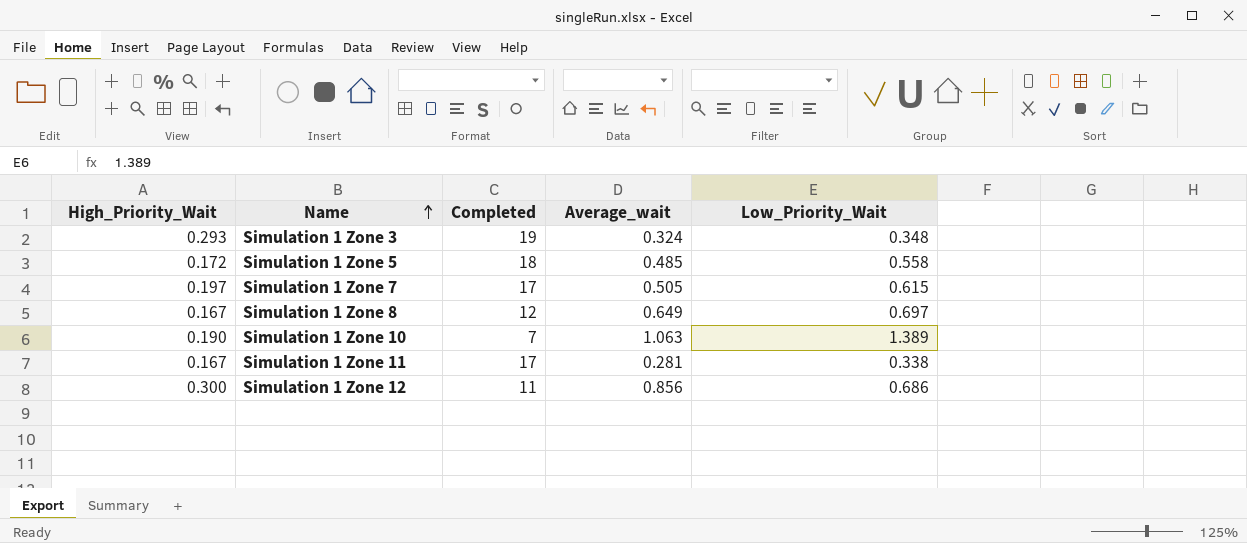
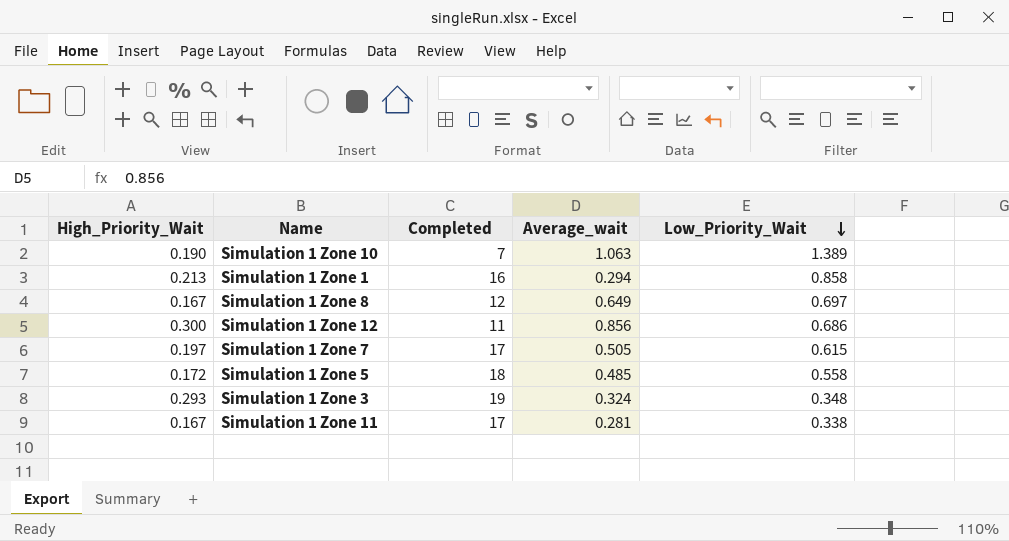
row order: Name ascending -> Low_Priority_Wait descending
row Simulation 1 Zone 1: none -> 0.213 | 16 | 0.294 | 0.858

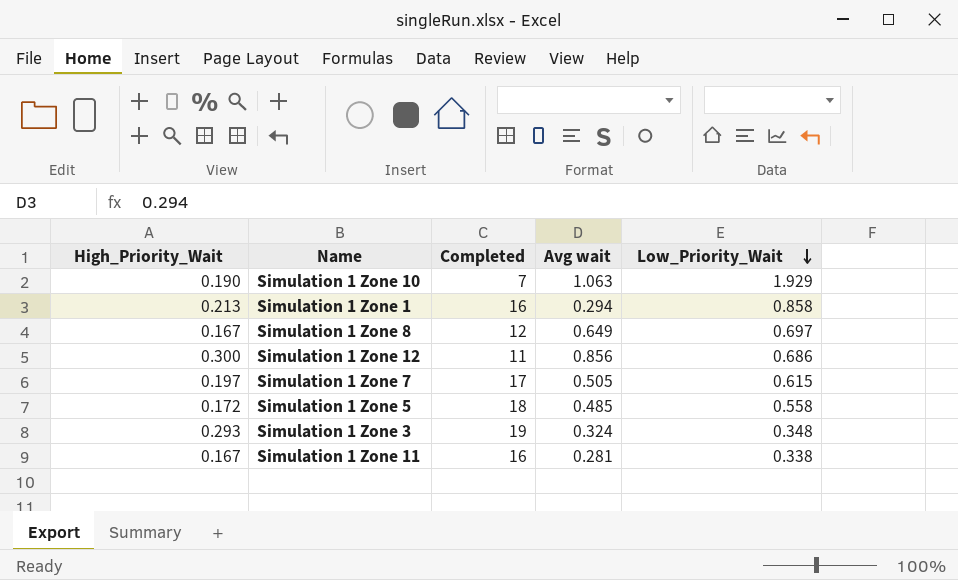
column name: Average_wait -> Avg wait
Simulation 1 Zone 10 | Low_Priority_Wait: 1.389 -> 1.929
Simulation 1 Zone 11 | Completed: 17 -> 16

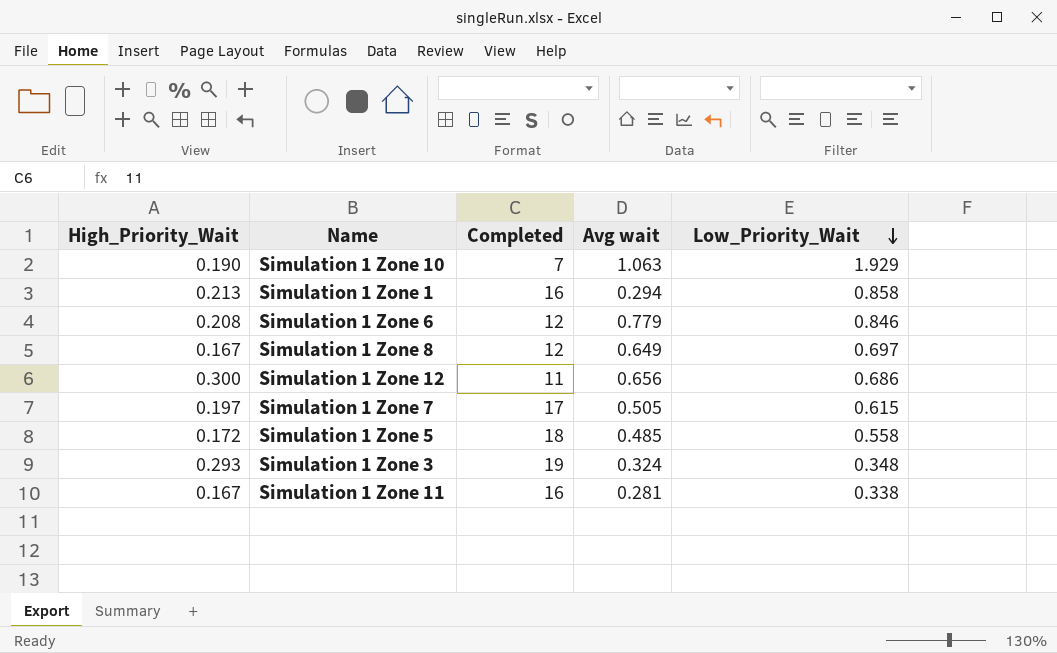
row Simulation 1 Zone 6: none -> 0.208 | 12 | 0.779 | 0.846
Simulation 1 Zone 12 | Avg wait: 0.856 -> 0.656

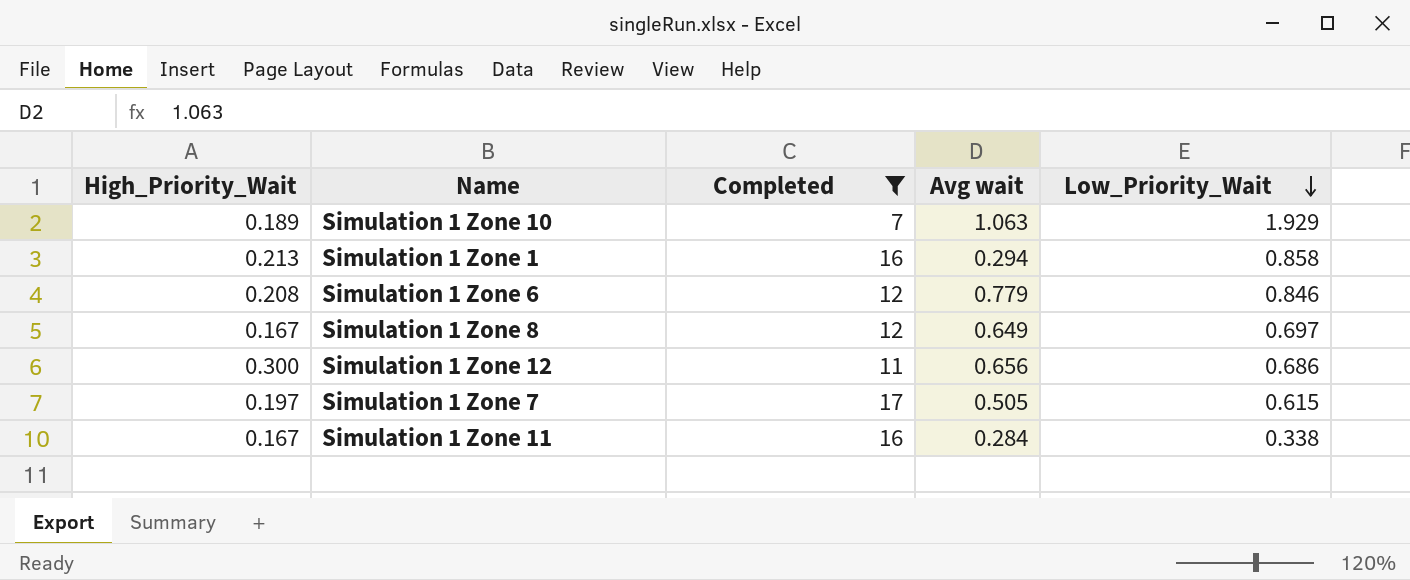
filter: none -> Completed <= 17
Simulation 1 Zone 10 | High_Priority_Wait: 0.190 -> 0.189
Simulation 1 Zone 11 | Avg wait: 0.281 -> 0.284

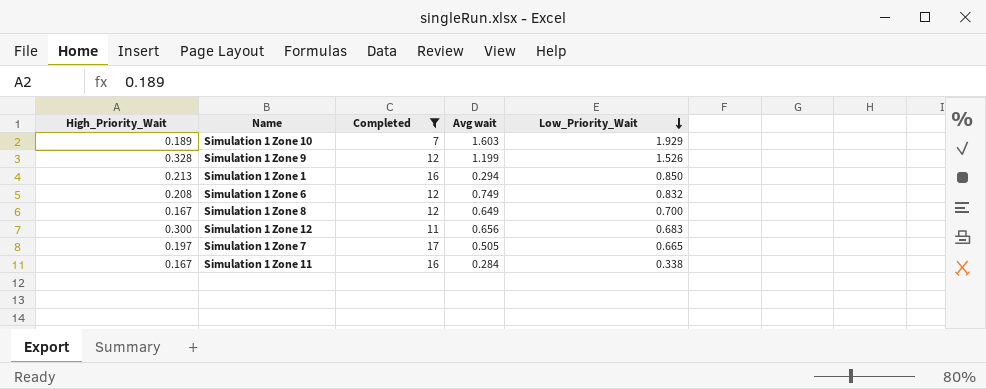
Simulation 1 Zone 10 | Avg wait: 1.063 -> 1.603
row Simulation 1 Zone 9: none -> 0.328 | 12 | 1.199 | 1.526
Simulation 1 Zone 1 | Low_Priority_Wait: 0.858 -> 0.850
Simulation 1 Zone 6 | Avg wait: 0.779 -> 0.749
Simulation 1 Zone 6 | Low_Priority_Wait: 0.846 -> 0.832
Simulation 1 Zone 8 | Low_Priority_Wait: 0.697 -> 0.700
Simulation 1 Zone 12 | Low_Priority_Wait: 0.686 -> 0.683
Simulation 1 Zone 7 | Low_Priority_Wait: 0.615 -> 0.665

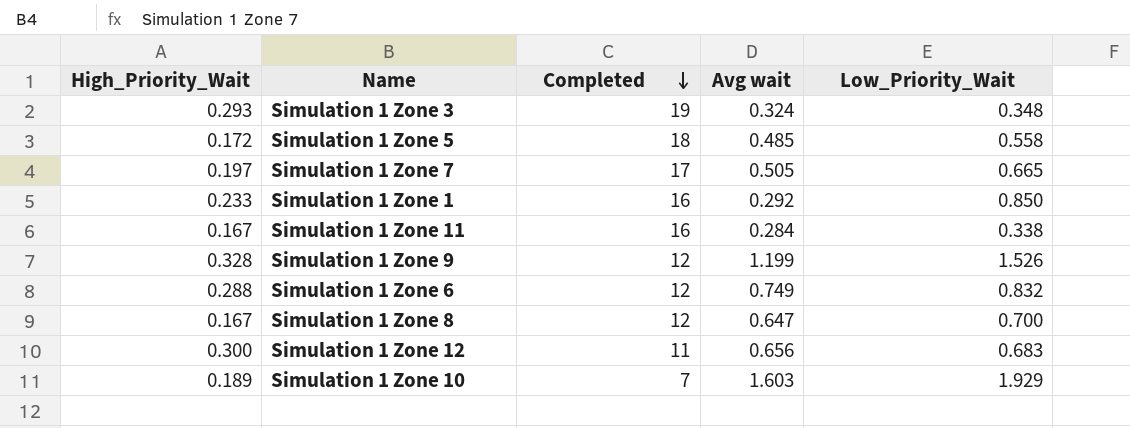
filter: Completed <= 17 -> none
row order: Low_Priority_Wait descending -> Completed descending
Simulation 1 Zone 1 | High_Priority_Wait: 0.213 -> 0.233
Simulation 1 Zone 1 | Avg wait: 0.294 -> 0.292
Simulation 1 Zone 6 | High_Priority_Wait: 0.208 -> 0.288
Simulation 1 Zone 8 | Avg wait: 0.649 -> 0.647

